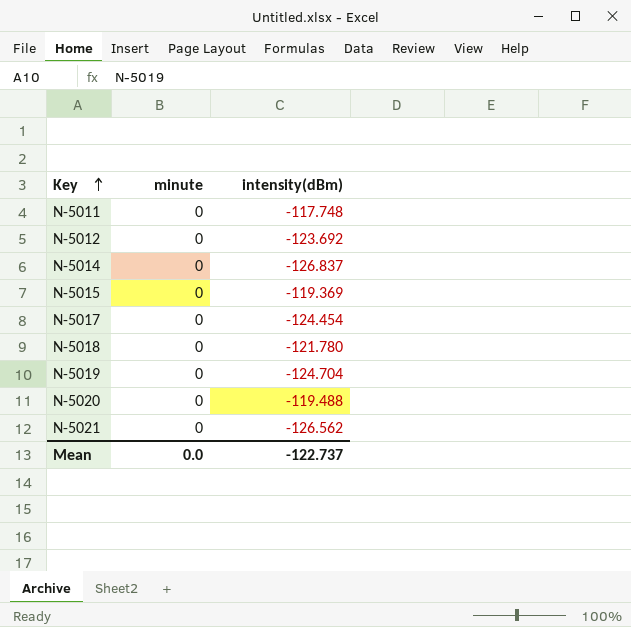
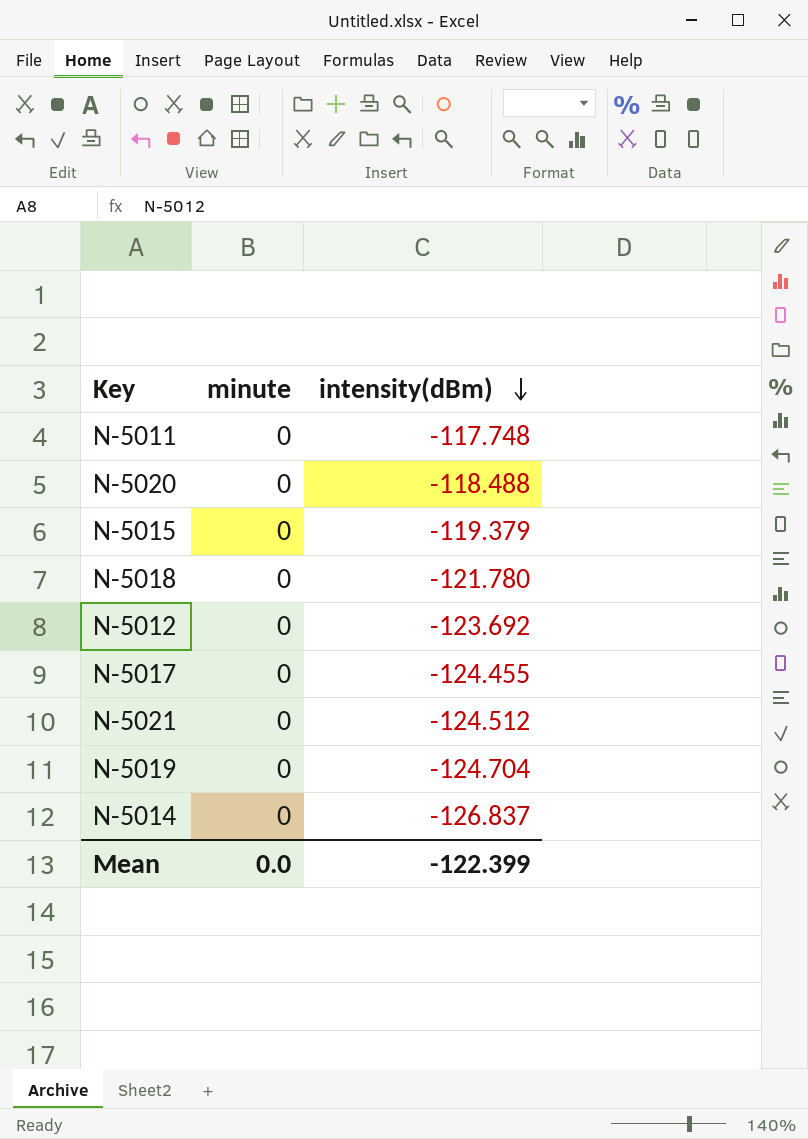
row order: Key ascending -> intensity(dBm) descending
N-5020 | intensity(dBm): -119.488 -> -118.488
N-5015 | intensity(dBm): -119.369 -> -119.379
N-5017 | intensity(dBm): -124.454 -> -124.455
N-5021 | intensity(dBm): -126.562 -> -124.512
Mean | intensity(dBm): -122.737 -> -122.399

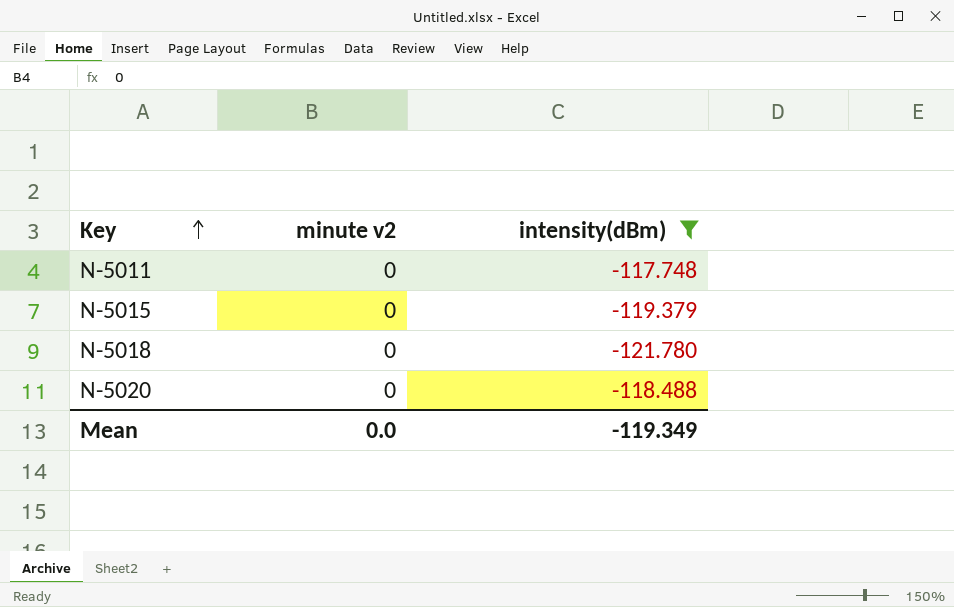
filter: none -> intensity(dBm) >= -121.780
row order: intensity(dBm) descending -> Key ascending
column name: minute -> minute v2
Mean | intensity(dBm): -122.399 -> -119.349

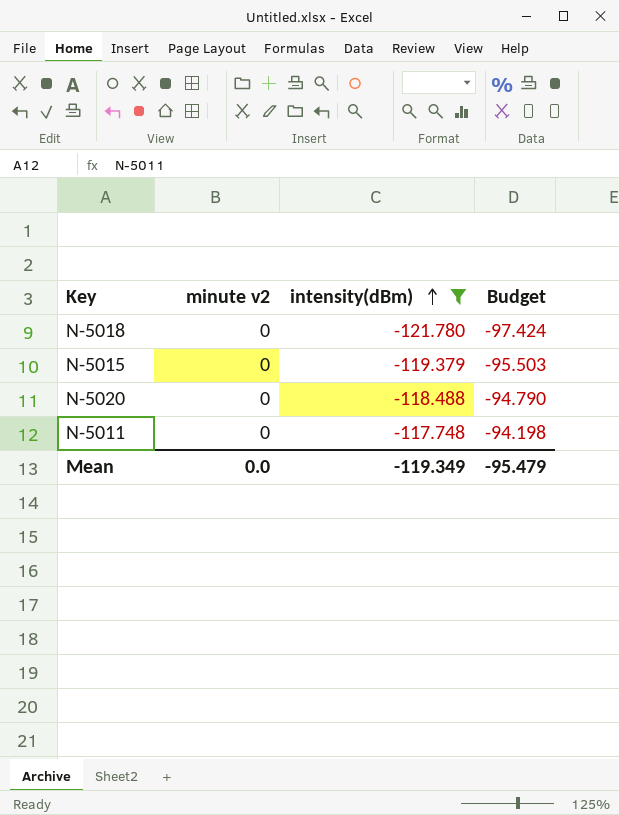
row order: Key ascending -> intensity(dBm) ascending
column Budget | formula: none -> [intensity(dBm)] * 0.8

